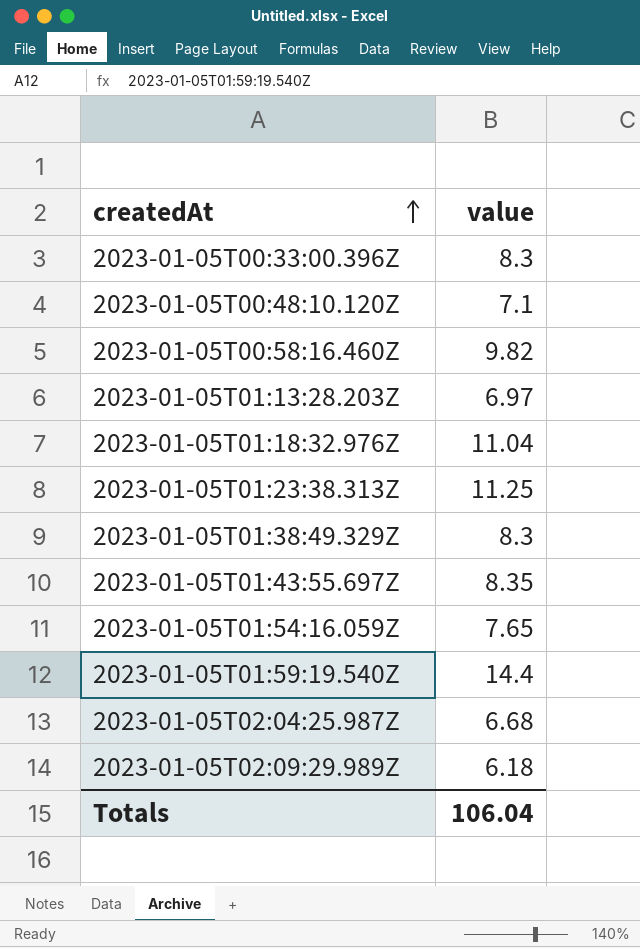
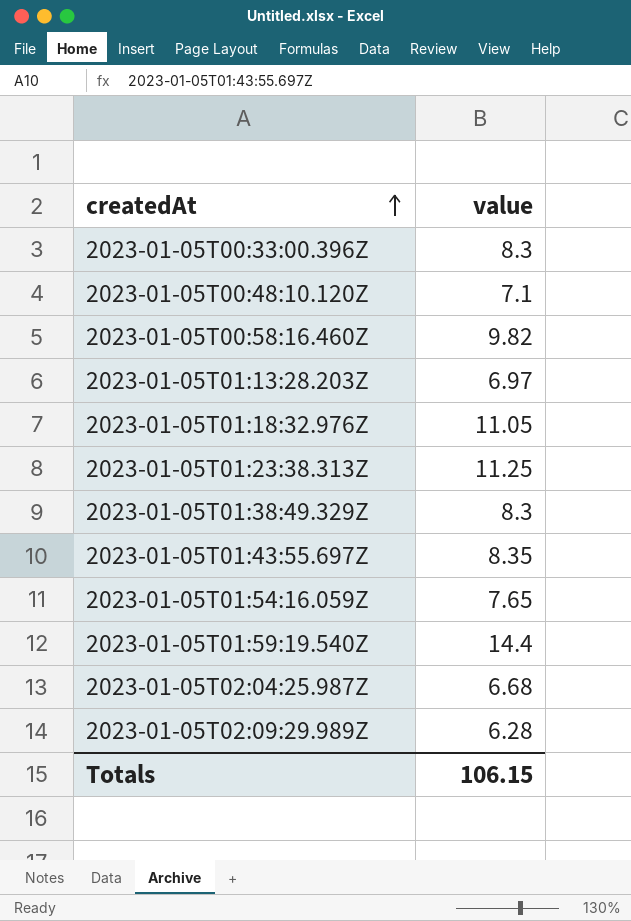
2023-01-05T01:18:32.976Z | value: 11.04 -> 11.05
2023-01-05T02:09:29.989Z | value: 6.18 -> 6.28
Totals | value: 106.04 -> 106.15

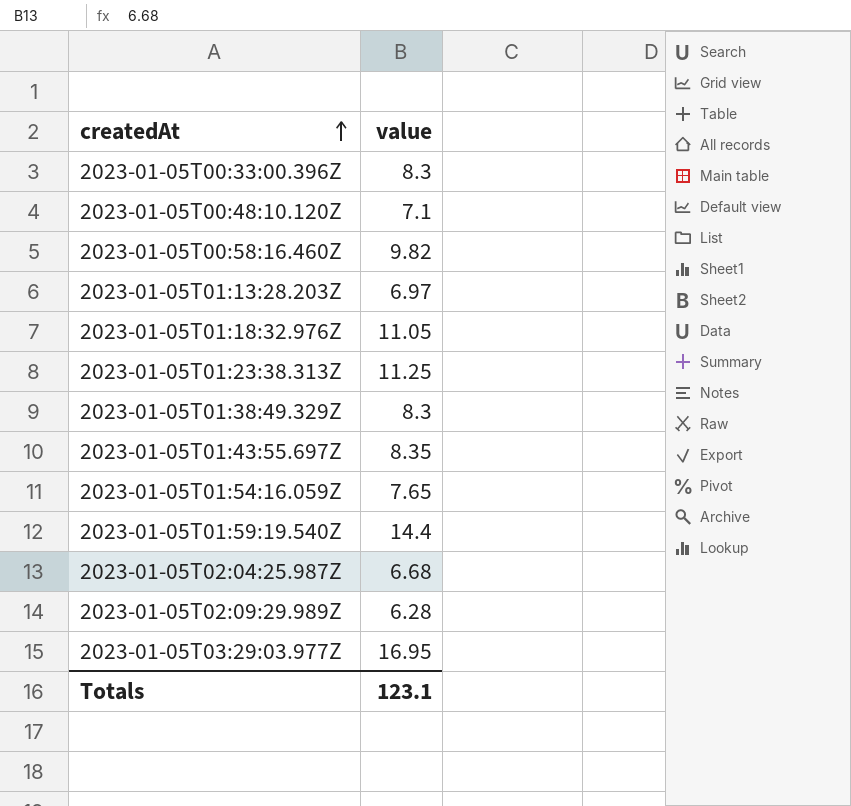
row 2023-01-05T03:29:03.977Z: none -> 16.95
Totals | value: 106.15 -> 123.1

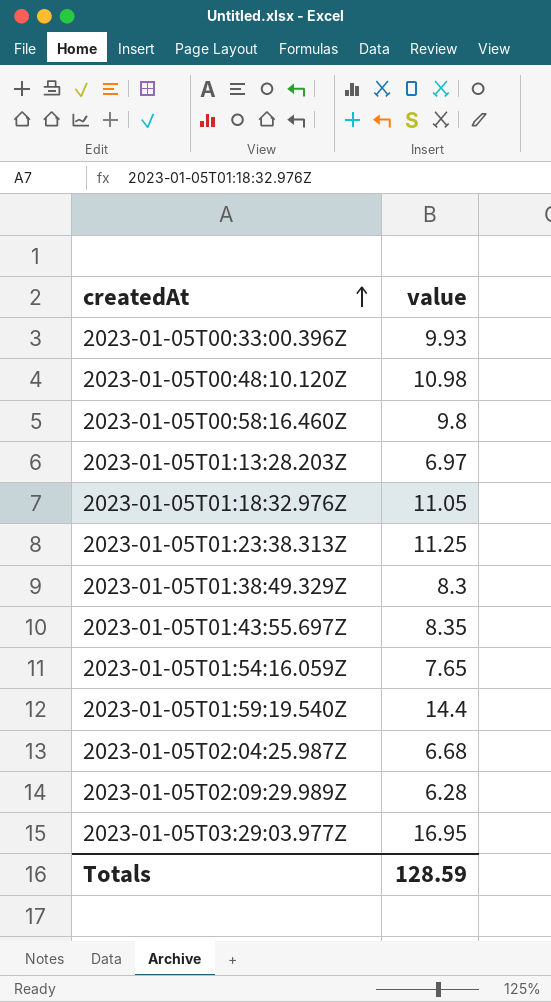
2023-01-05T00:33:00.396Z | value: 8.3 -> 9.93
2023-01-05T00:48:10.120Z | value: 7.1 -> 10.98
2023-01-05T00:58:16.460Z | value: 9.82 -> 9.8
Totals | value: 123.1 -> 128.59

